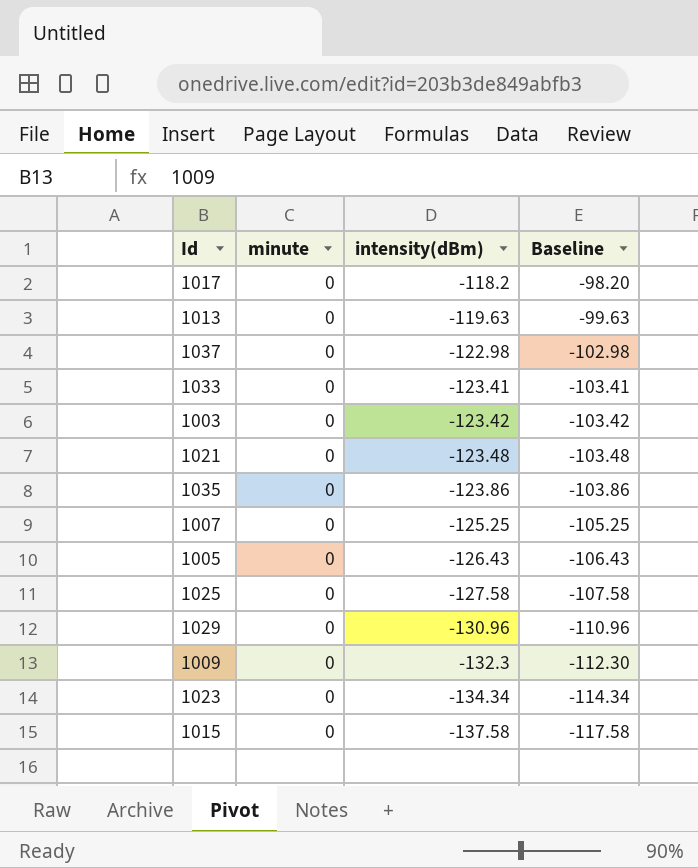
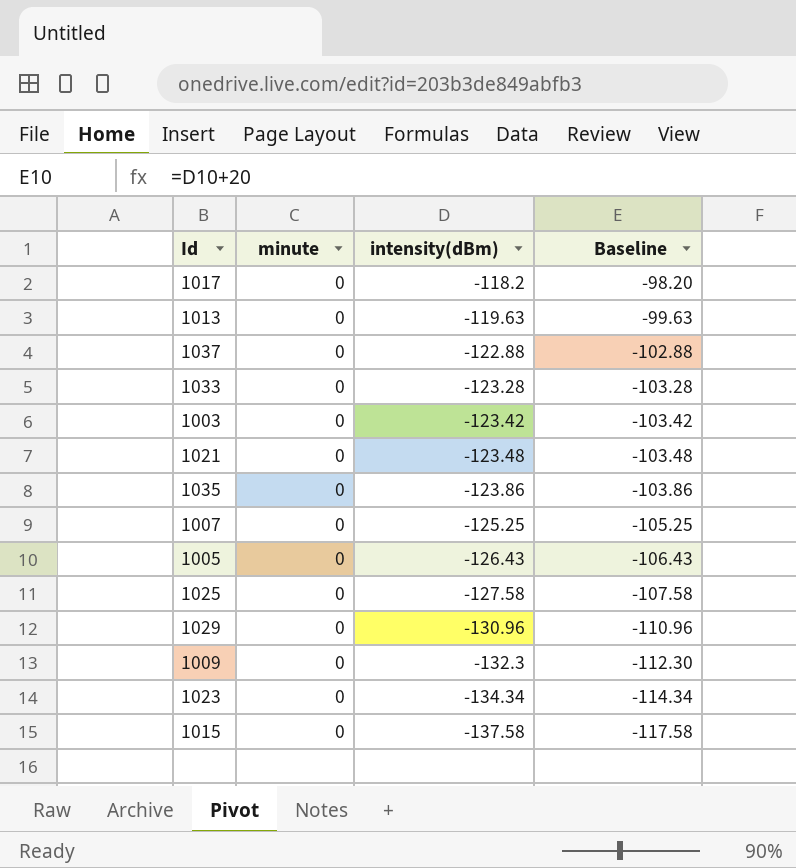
1037 | intensity(dBm): -122.98 -> -122.88
1037 | Baseline: -102.98 -> -102.88
1033 | intensity(dBm): -123.41 -> -123.28
1033 | Baseline: -103.41 -> -103.28

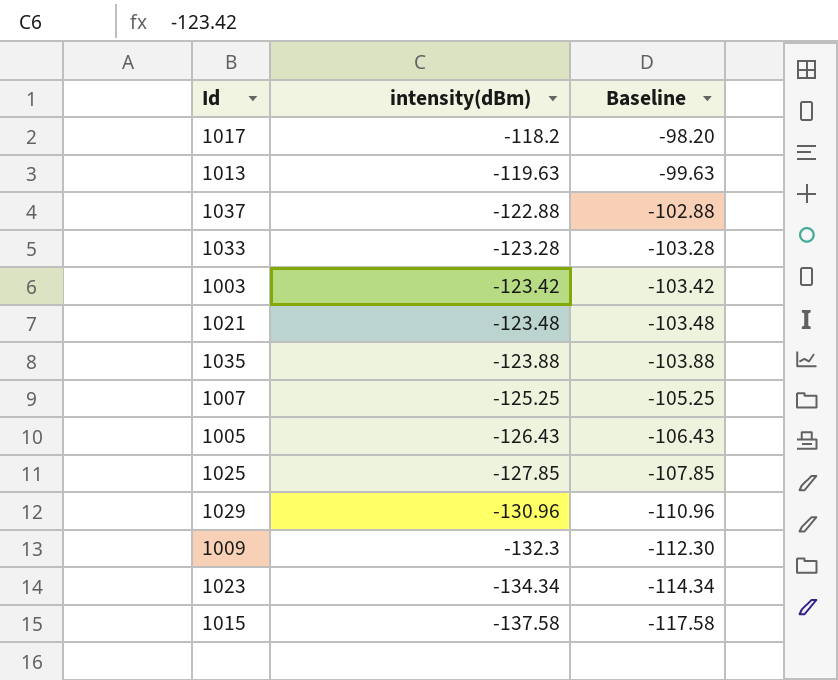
column minute | position: 2 -> none
1035 | intensity(dBm): -123.86 -> -123.88
1035 | Baseline: -103.86 -> -103.88
1025 | intensity(dBm): -127.58 -> -127.85
1025 | Baseline: -107.58 -> -107.85

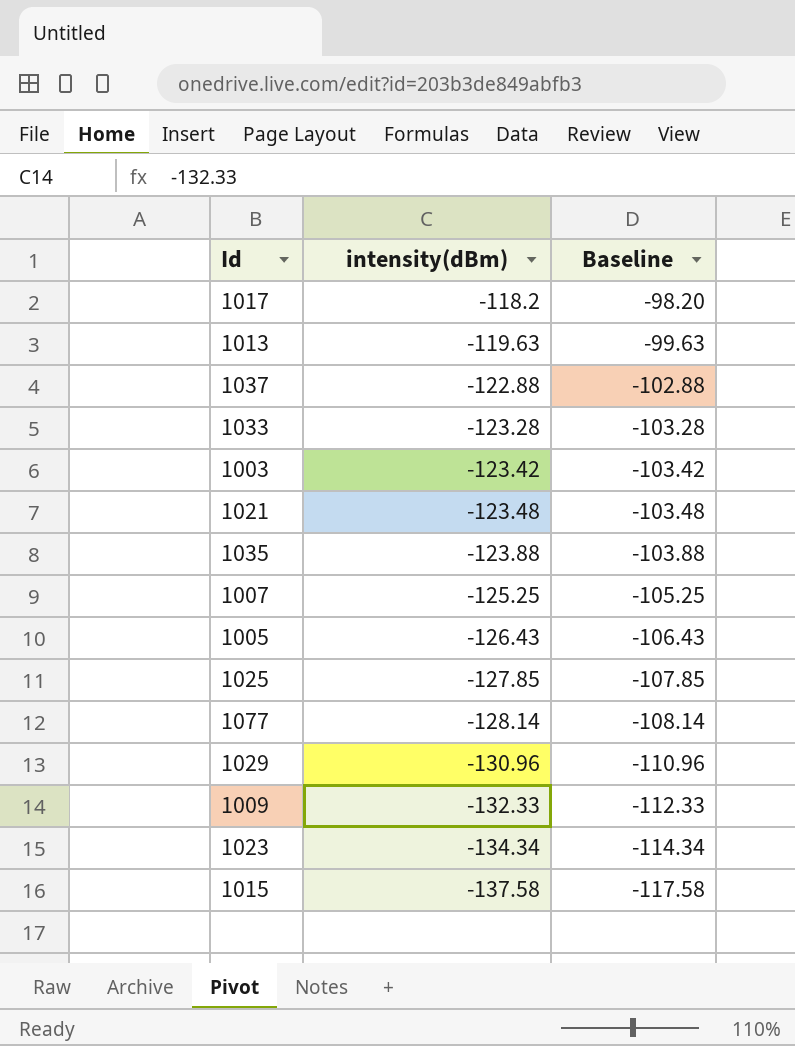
row 1077: none -> -128.14 | -108.14
1009 | intensity(dBm): -132.3 -> -132.33
1009 | Baseline: -112.30 -> -112.33

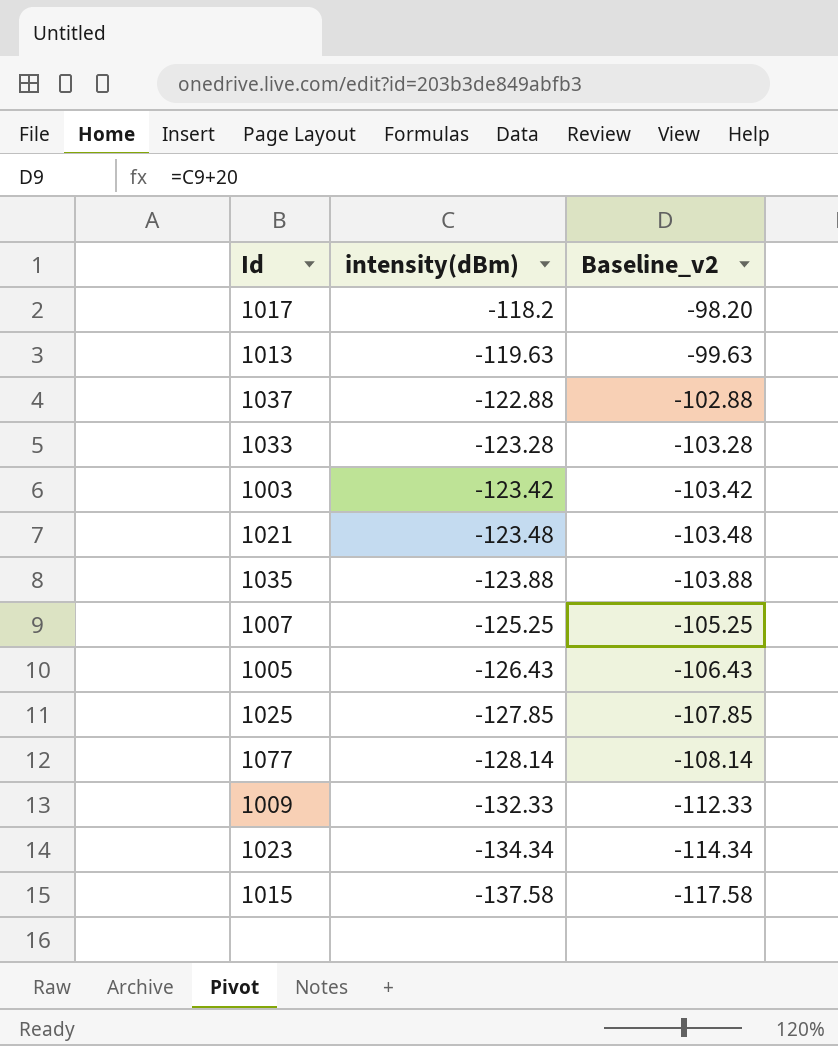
column name: Baseline -> Baseline_v2
row 1029: -130.96 | -110.96 -> none

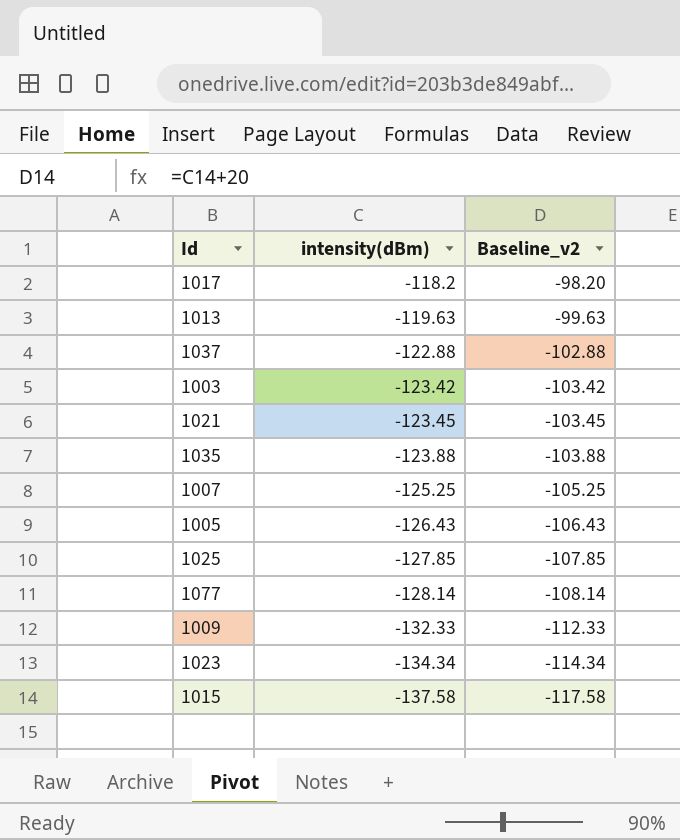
row 1033: -123.28 | -103.28 -> none
1021 | intensity(dBm): -123.48 -> -123.45
1021 | Baseline_v2: -103.48 -> -103.45

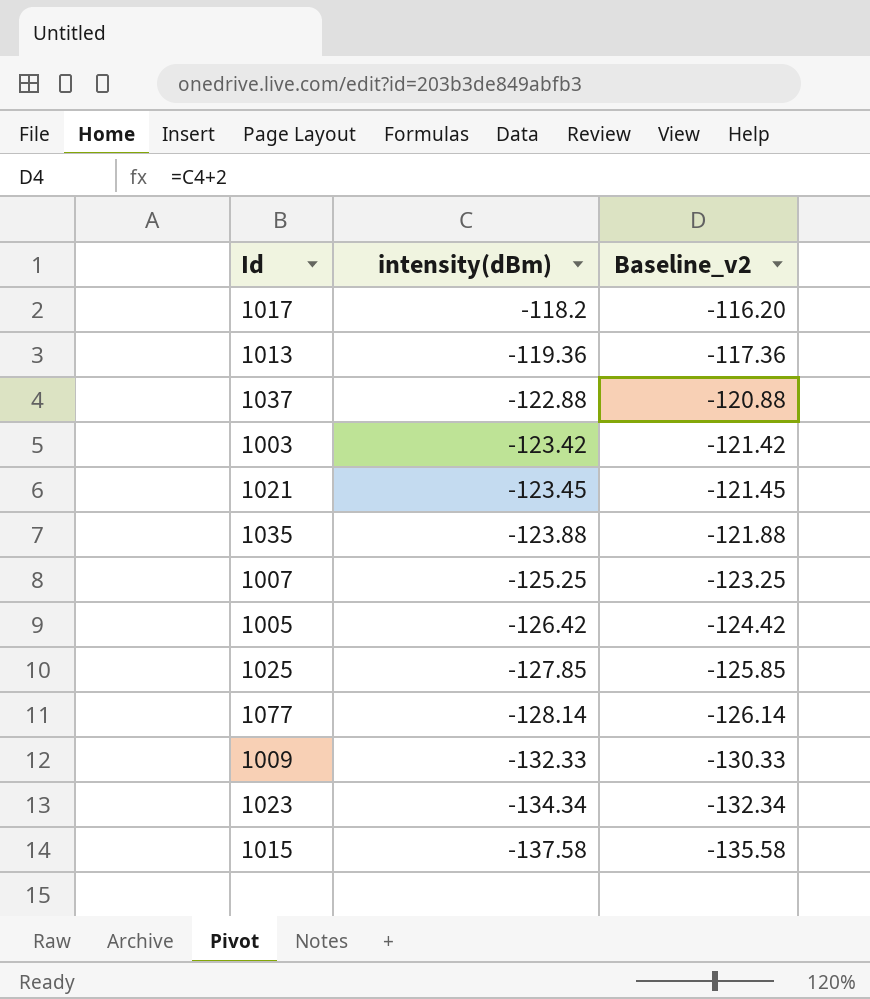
column Baseline_v2 | formula: [intensity(dBm)] + 20 -> [intensity(dBm)] + 2
1013 | intensity(dBm): -119.63 -> -119.36
1005 | intensity(dBm): -126.43 -> -126.42

